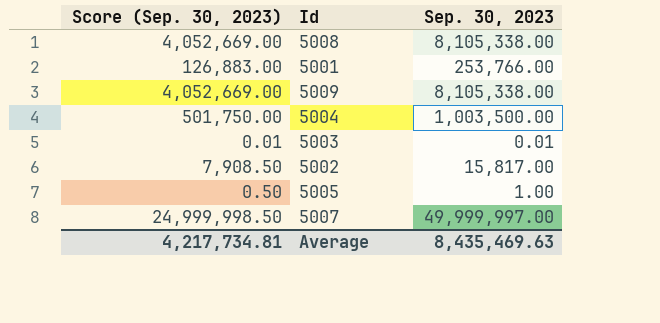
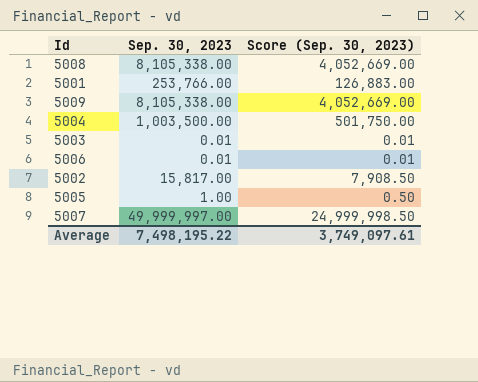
column Score (Sep. 30, 2023) | position: 1 -> 3
row 5006: none -> 0.01 | 0.01
Average | Sep. 30, 2023: 8,435,469.63 -> 7,498,195.22
Average | Score (Sep. 30, 2023): 4,217,734.81 -> 3,749,097.61

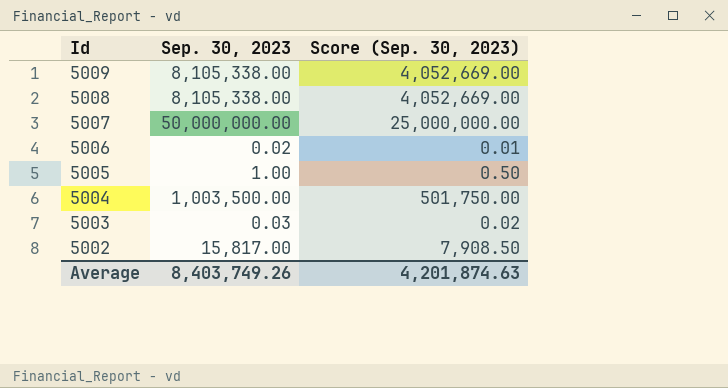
row order: none -> Id descending
row 5001: 253,766.00 | 126,883.00 -> none
5007 | Sep. 30, 2023: 49,999,997.00 -> 50,000,000.00
5007 | Score (Sep. 30, 2023): 24,999,998.50 -> 25,000,000.00
5006 | Sep. 30, 2023: 0.01 -> 0.02
5003 | Sep. 30, 2023: 0.01 -> 0.03
5003 | Score (Sep. 30, 2023): 0.01 -> 0.02
Average | Sep. 30, 2023: 7,498,195.22 -> 8,403,749.26
Average | Score (Sep. 30, 2023): 3,749,097.61 -> 4,201,874.63

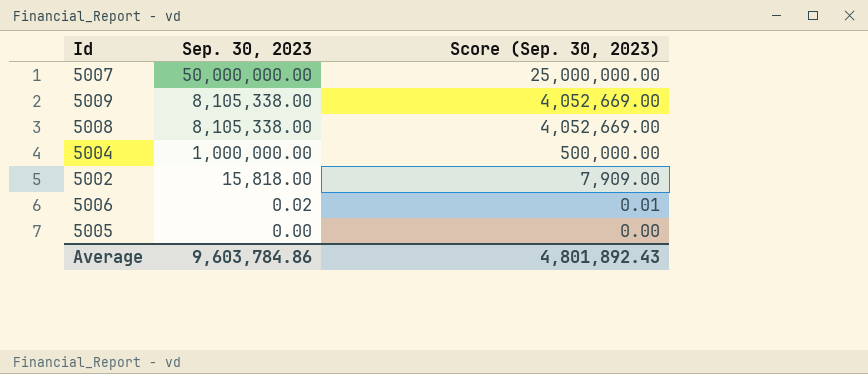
row order: Id descending -> Sep. 30, 2023 descending
row 5003: 0.03 | 0.02 -> none
5004 | Sep. 30, 2023: 1,003,500.00 -> 1,000,000.00
5004 | Score (Sep. 30, 2023): 501,750.00 -> 500,000.00
5002 | Sep. 30, 2023: 15,817.00 -> 15,818.00
5002 | Score (Sep. 30, 2023): 7,908.50 -> 7,909.00
5005 | Sep. 30, 2023: 1.00 -> 0.00
5005 | Score (Sep. 30, 2023): 0.50 -> 0.00
Average | Sep. 30, 2023: 8,403,749.26 -> 9,603,784.86
Average | Score (Sep. 30, 2023): 4,201,874.63 -> 4,801,892.43

